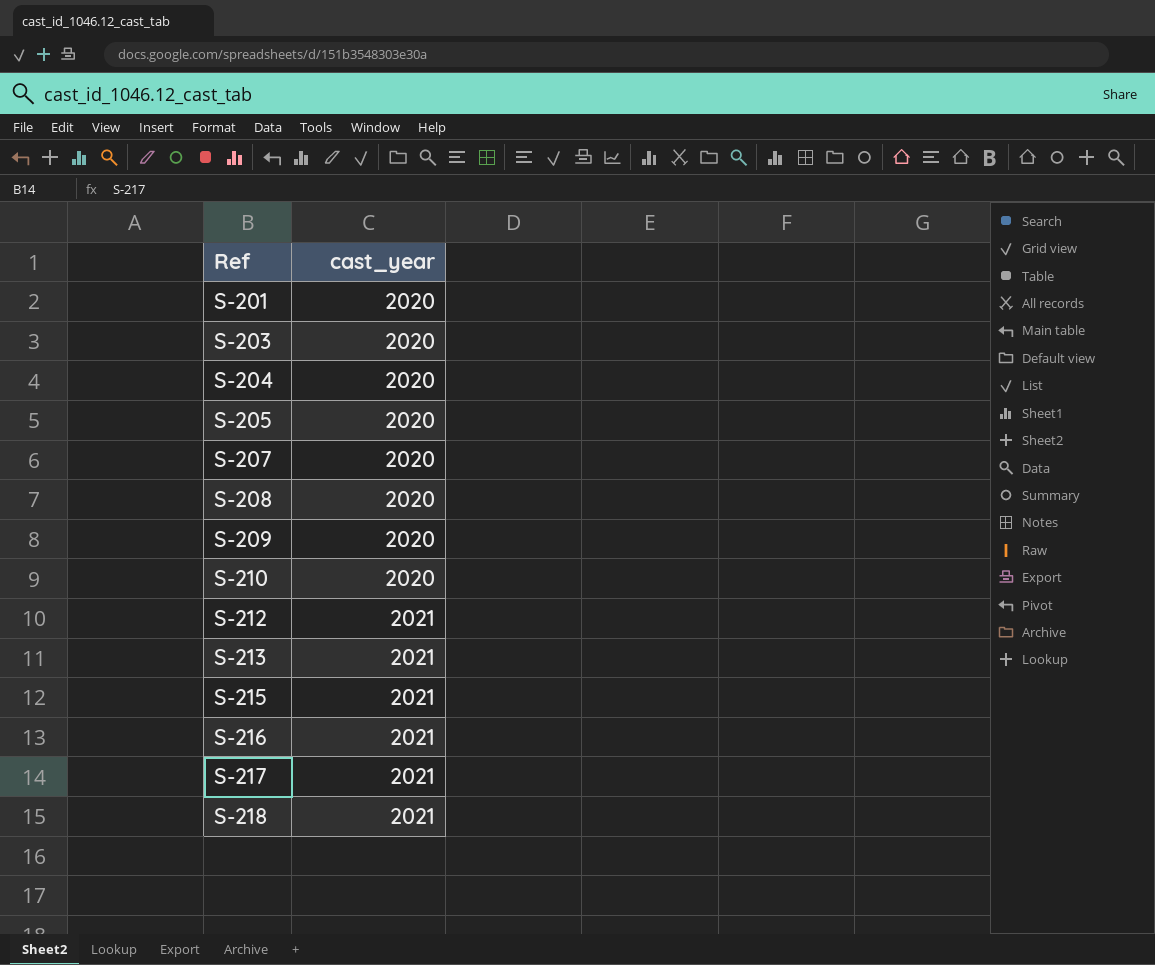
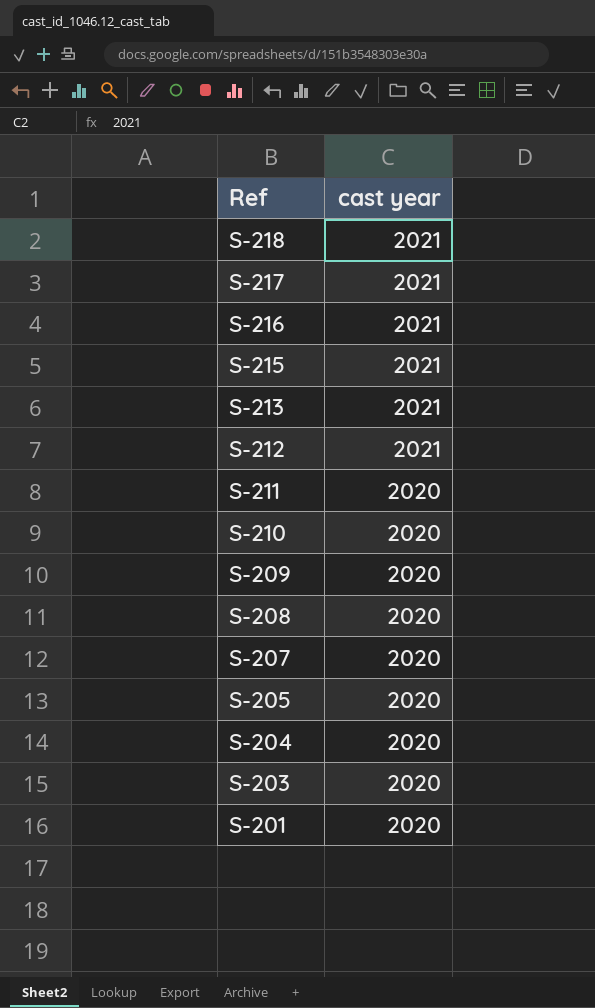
row order: Ref ascending -> Ref descending
column name: cast_year -> cast year
row S-211: none -> 2020

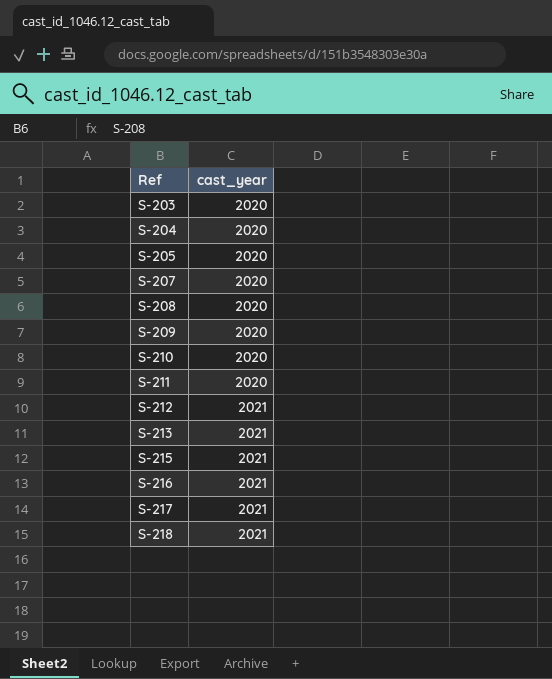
row order: Ref descending -> Ref ascending
column name: cast year -> cast_year
row S-201: 2020 -> none

